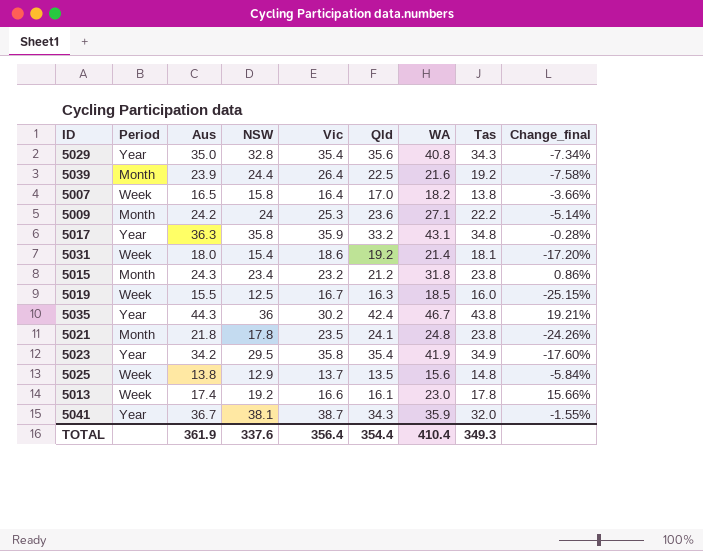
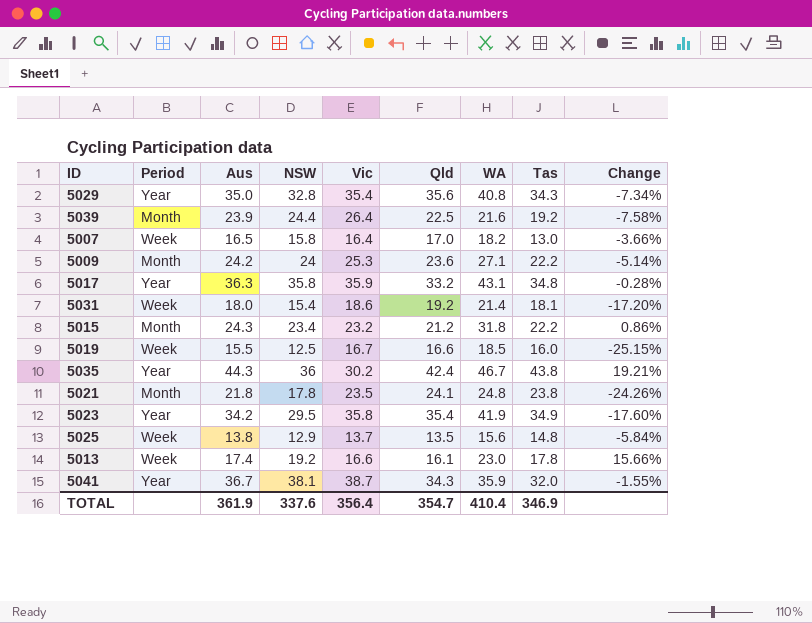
column name: Change_final -> Change
5007 | Tas: 13.8 -> 13.0
5015 | Tas: 23.8 -> 22.2
5019 | Qld: 16.3 -> 16.6
TOTAL | Qld: 354.4 -> 354.7
TOTAL | Tas: 349.3 -> 346.9

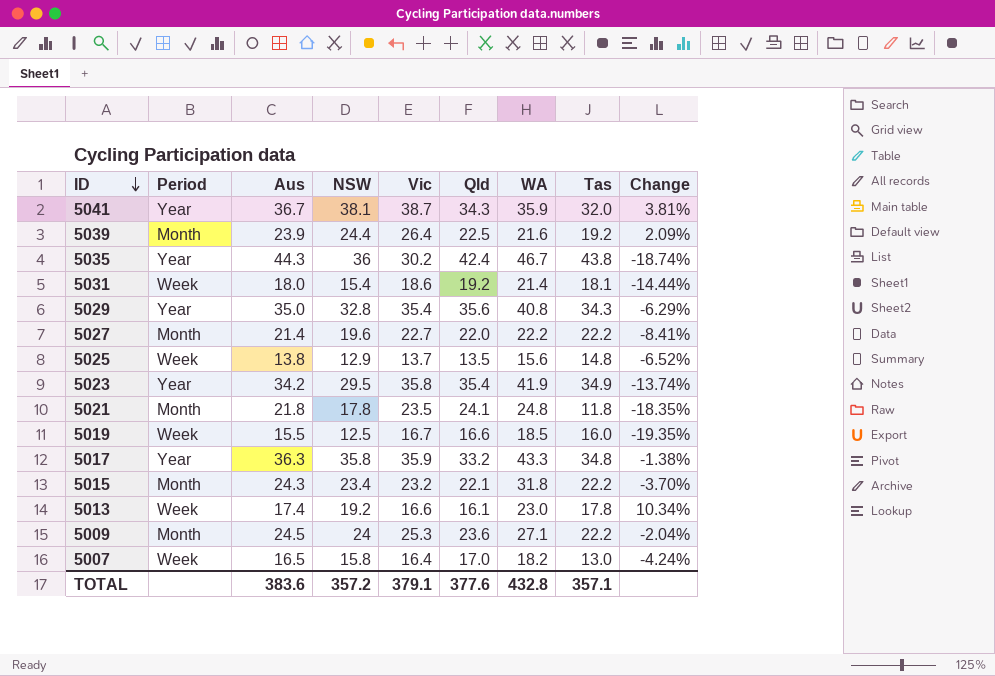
row order: none -> ID descending
column Change | formula: ([NSW] - [Vic]) / [Vic] -> ([NSW] - [Aus]) / [Aus]
row 5027: none -> Month | 21.4 | 19.6 | 22.7 | 22.0 | 22.2 | 22.2 | -8.41%
5021 | Tas: 23.8 -> 11.8
5017 | WA: 43.1 -> 43.3
5015 | Qld: 21.2 -> 22.1
5009 | Aus: 24.2 -> 24.5
TOTAL | Aus: 361.9 -> 383.6
TOTAL | NSW: 337.6 -> 357.2
TOTAL | Vic: 356.4 -> 379.1
TOTAL | Qld: 354.7 -> 377.6
TOTAL | WA: 410.4 -> 432.8
TOTAL | Tas: 346.9 -> 357.1

